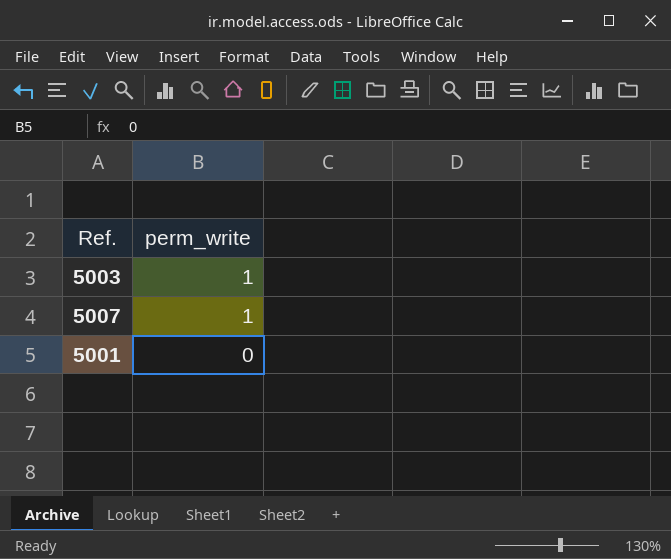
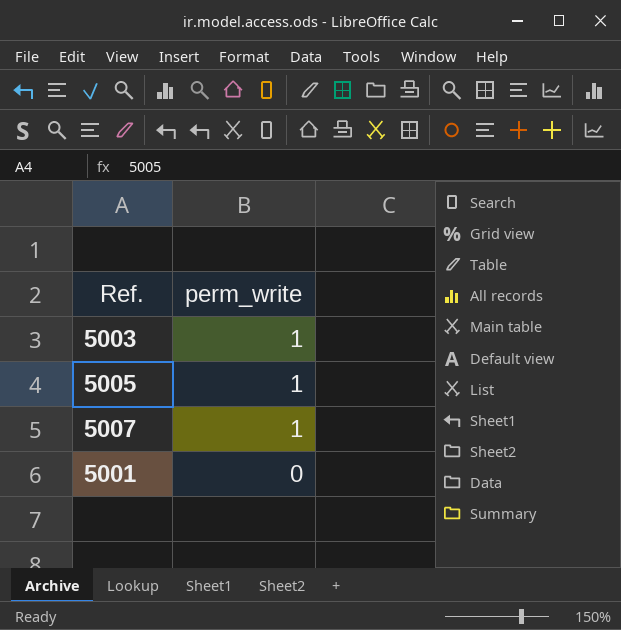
row 5005: none -> 1

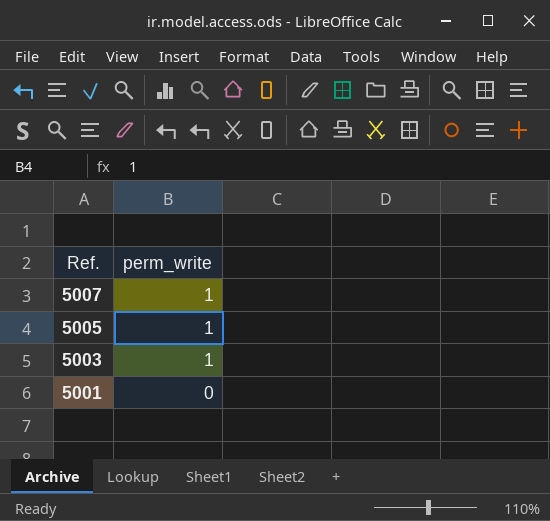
row order: perm_write descending -> Ref. descending

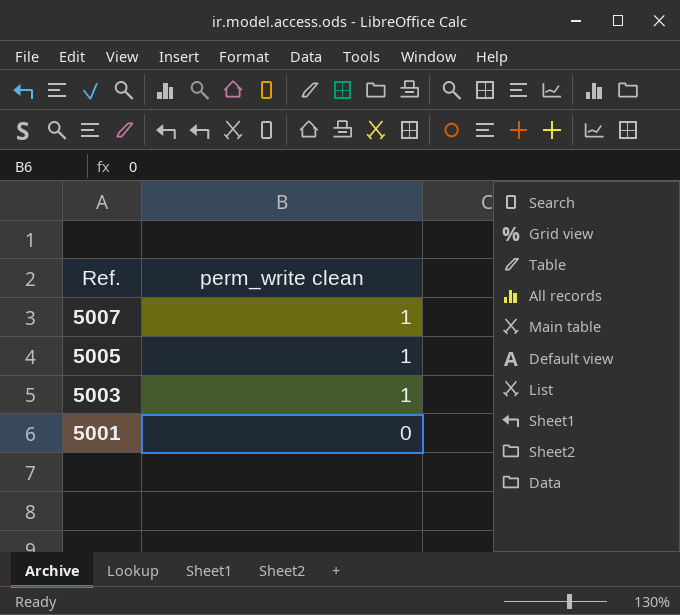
column name: perm_write -> perm_write clean

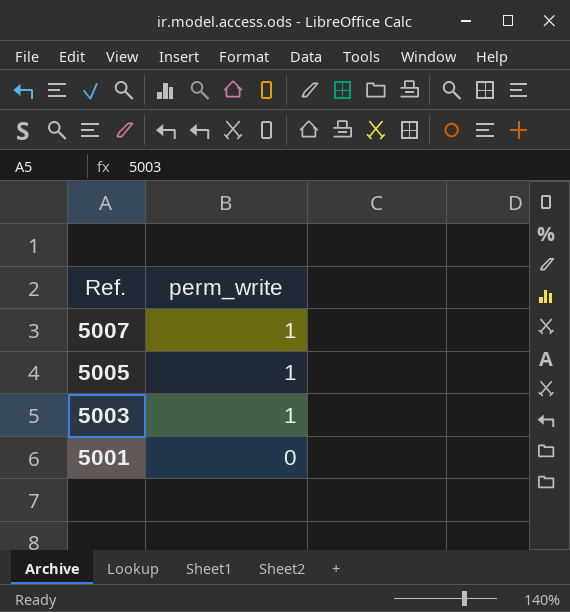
column name: perm_write clean -> perm_write

